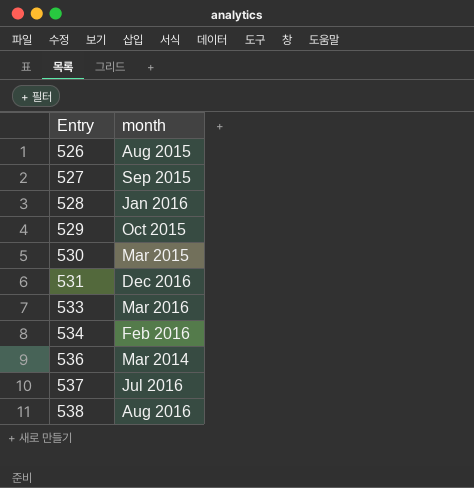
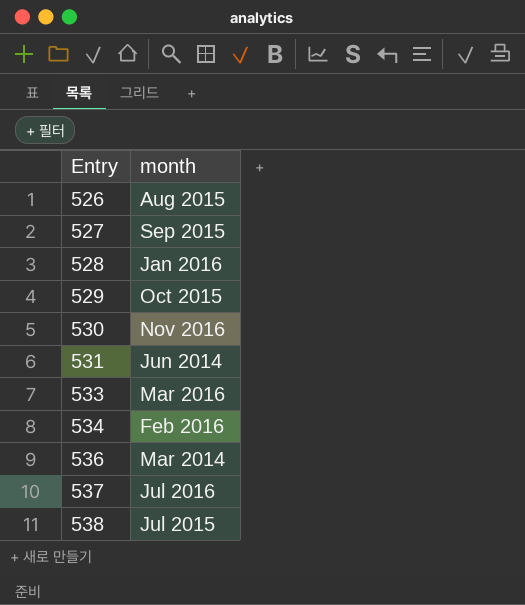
530 | month: Mar 2015 -> Nov 2016
531 | month: Dec 2016 -> Jun 2014
538 | month: Aug 2016 -> Jul 2015

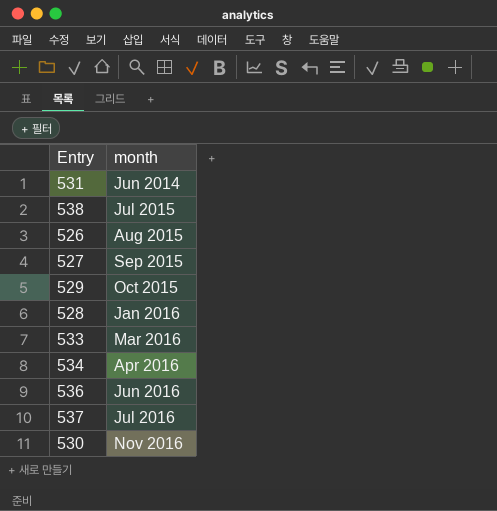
row order: Entry ascending -> month ascending
534 | month: Feb 2016 -> Apr 2016
536 | month: Mar 2014 -> Jun 2016

